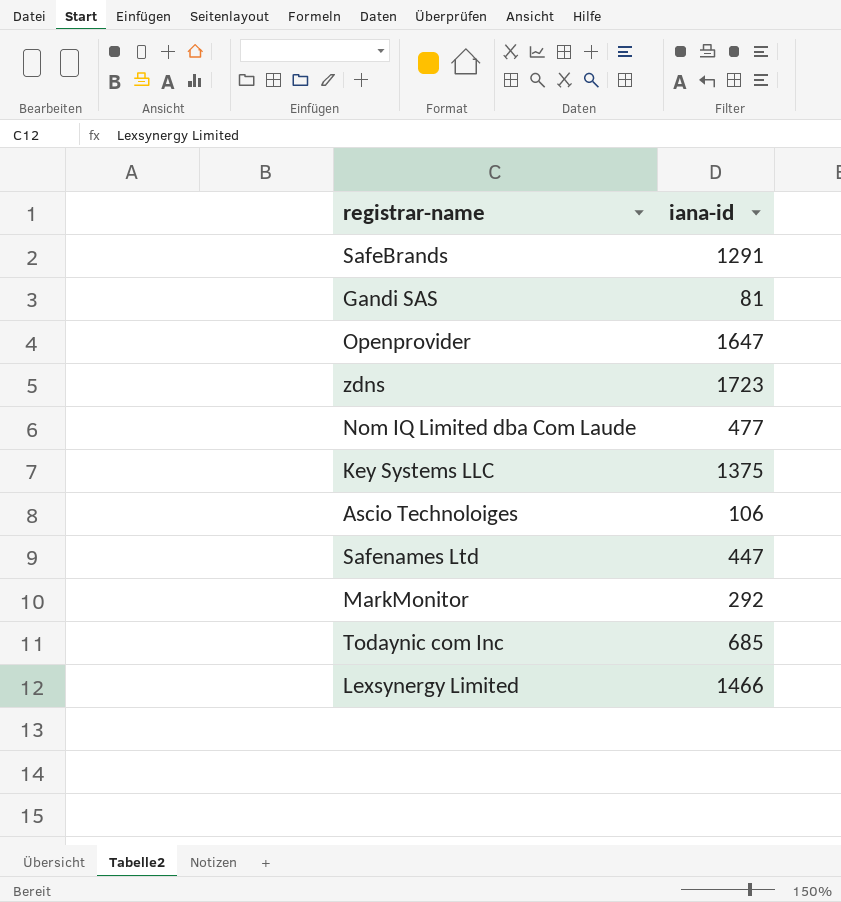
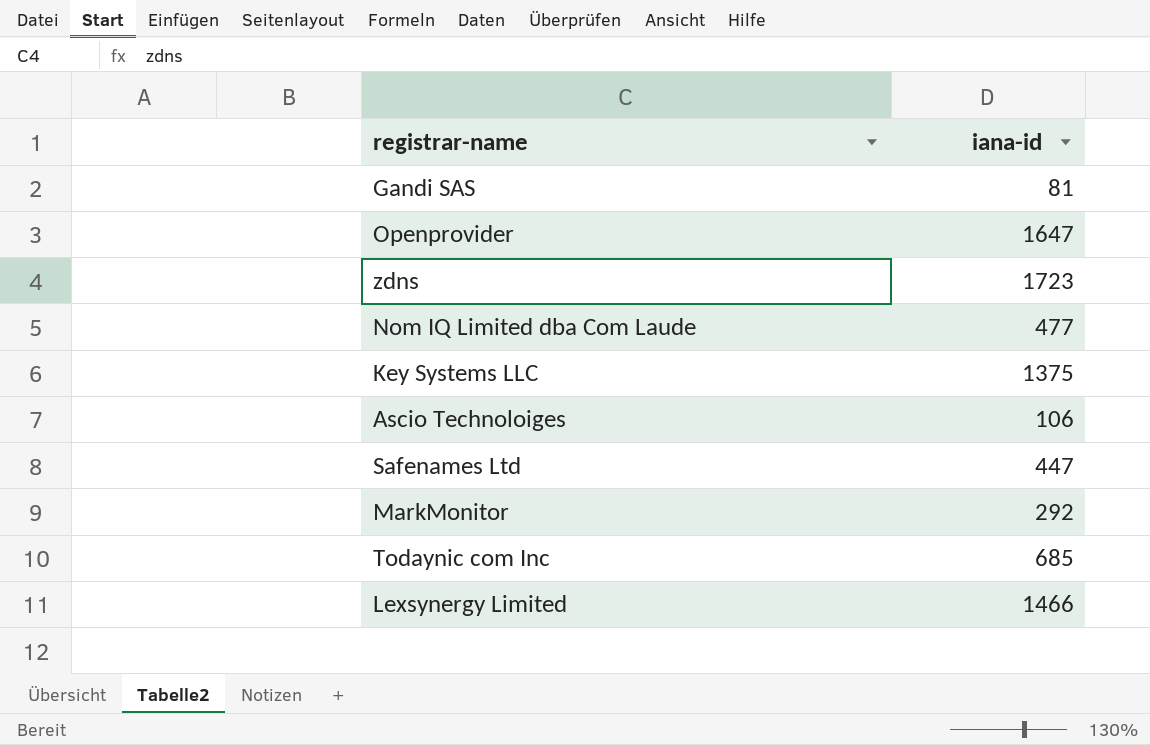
row SafeBrands: 1291 -> none

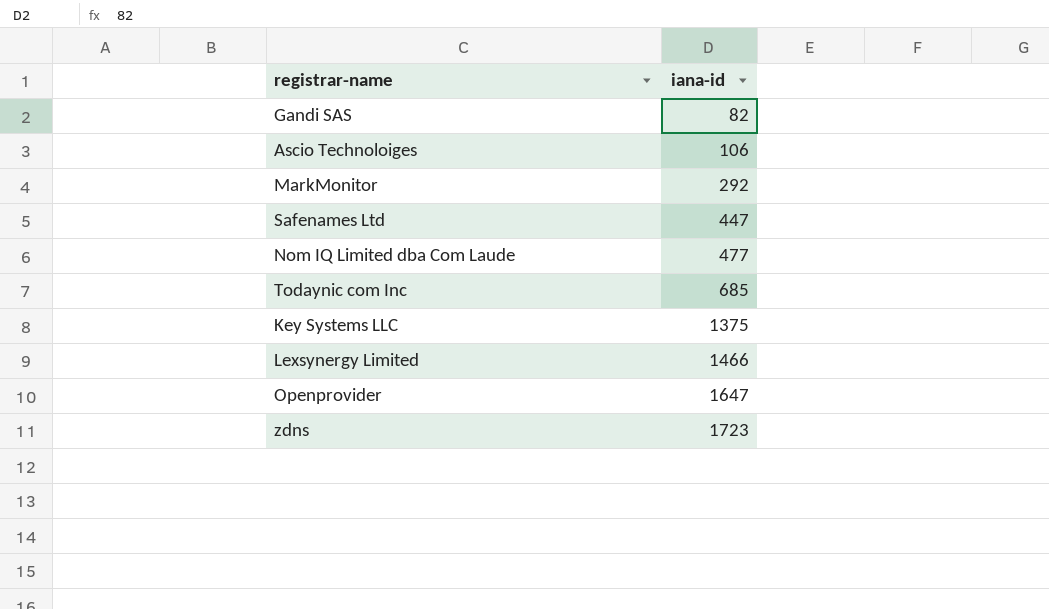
row order: none -> iana-id ascending
Gandi SAS | iana-id: 81 -> 82

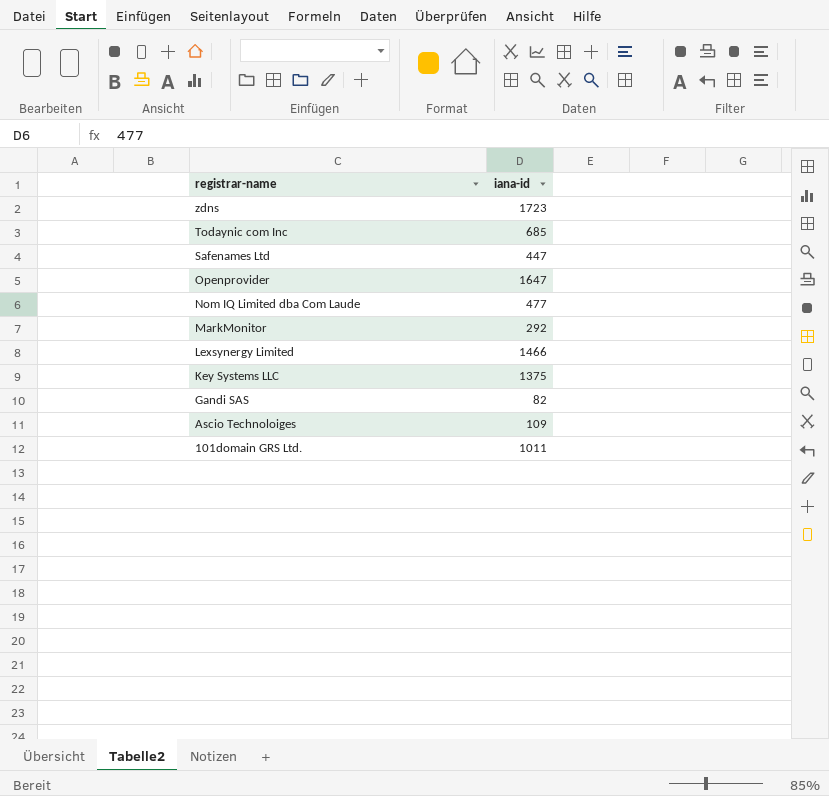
row order: iana-id ascending -> registrar-name descending
Ascio Technoloiges | iana-id: 106 -> 109
row 101domain GRS Ltd.: none -> 1011

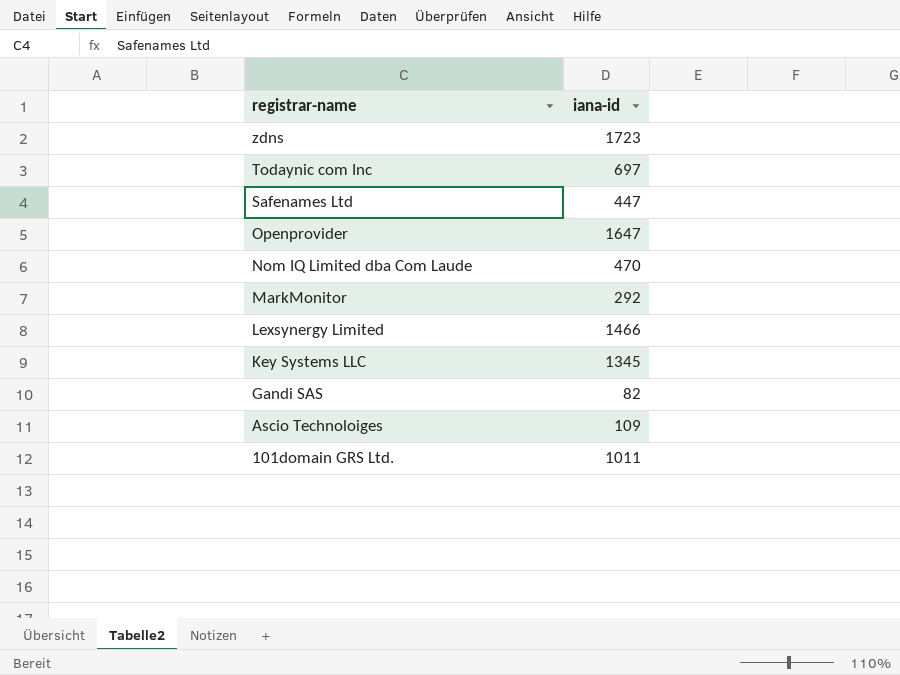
Todaynic com Inc | iana-id: 685 -> 697
Nom IQ Limited dba Com Laude | iana-id: 477 -> 470
Key Systems LLC | iana-id: 1375 -> 1345

